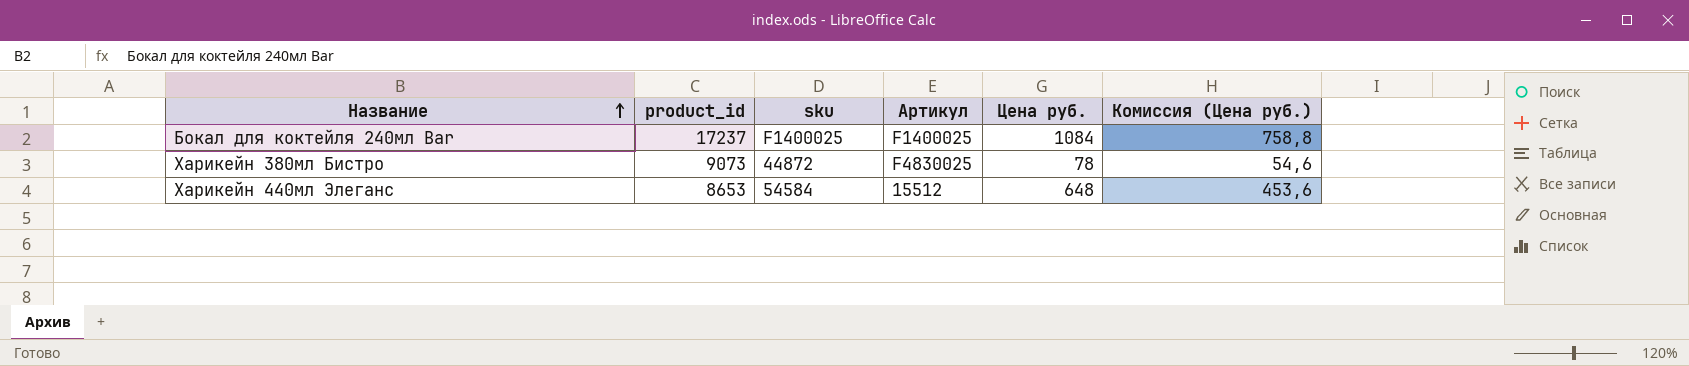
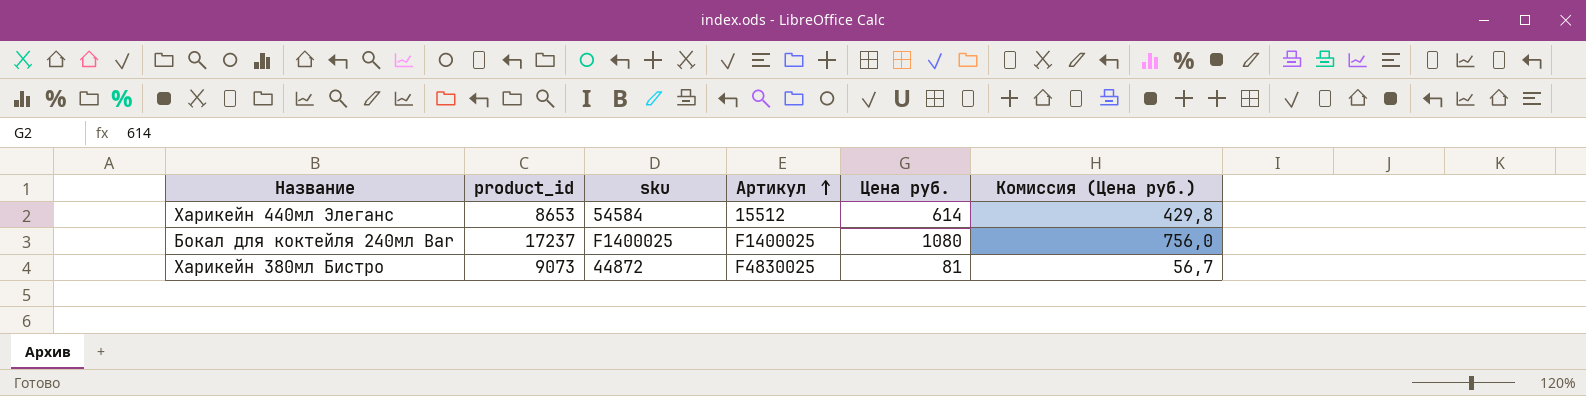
row order: Название ascending -> Артикул ascending
Харикейн 440мл Элеганс | Цена руб.: 648 -> 614
Харикейн 440мл Элеганс | Комиссия (Цена руб.): 453,6 -> 429,8
Бокал для коктейля 240мл Bar | Цена руб.: 1084 -> 1080
Бокал для коктейля 240мл Bar | Комиссия (Цена руб.): 758,8 -> 756,0
Харикейн 380мл Бистро | Цена руб.: 78 -> 81
Харикейн 380мл Бистро | Комиссия (Цена руб.): 54,6 -> 56,7

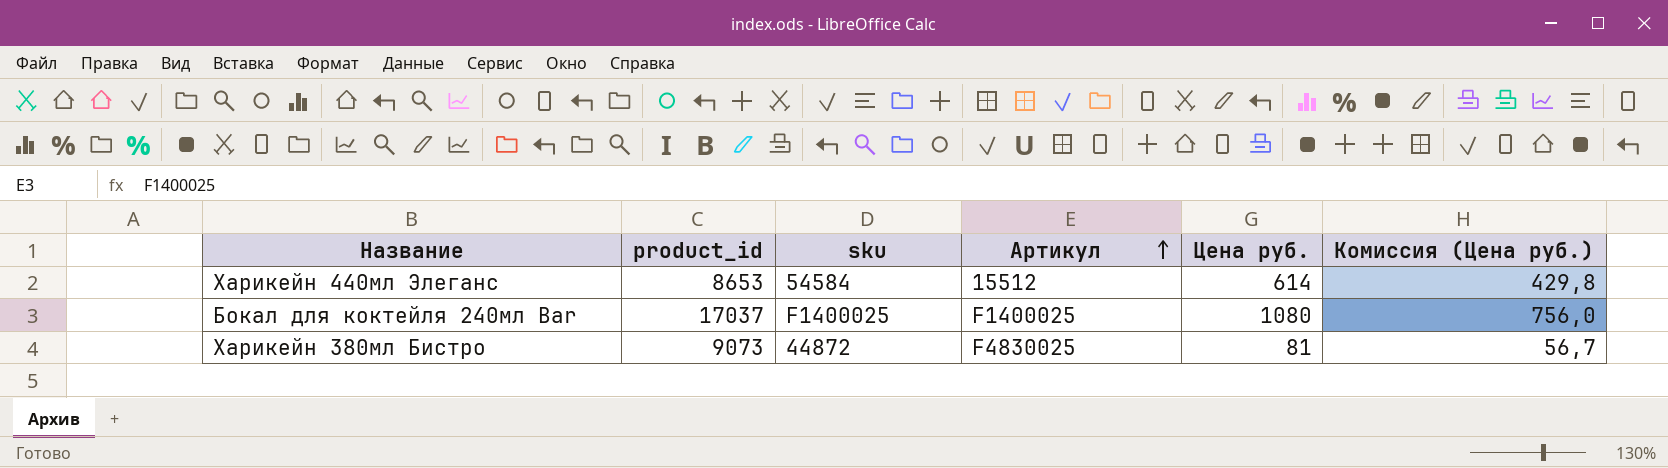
Бокал для коктейля 240мл Bar | product_id: 17237 -> 17037

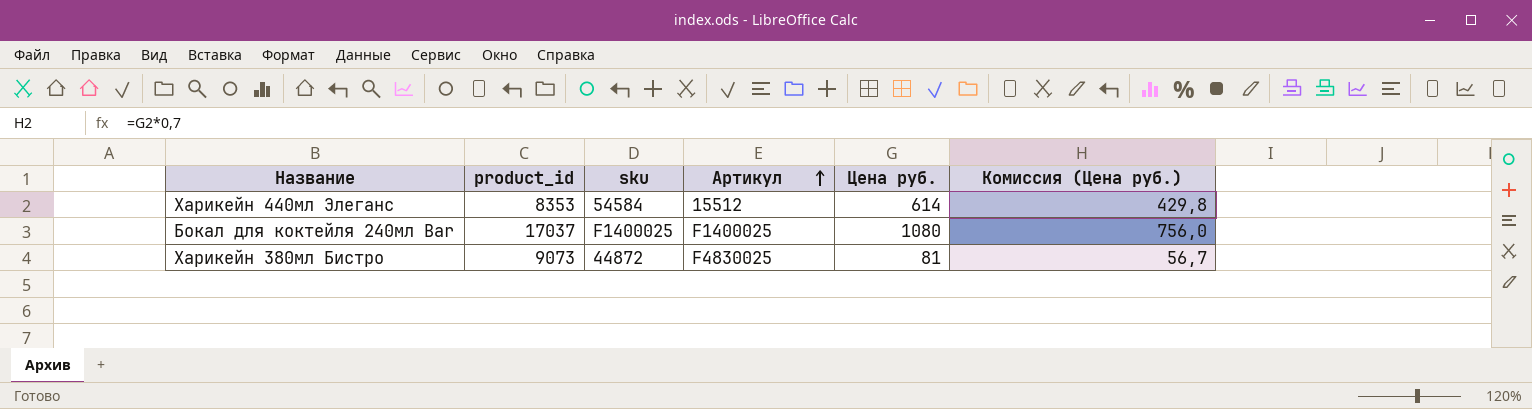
Харикейн 440мл Элеганс | product_id: 8653 -> 8353

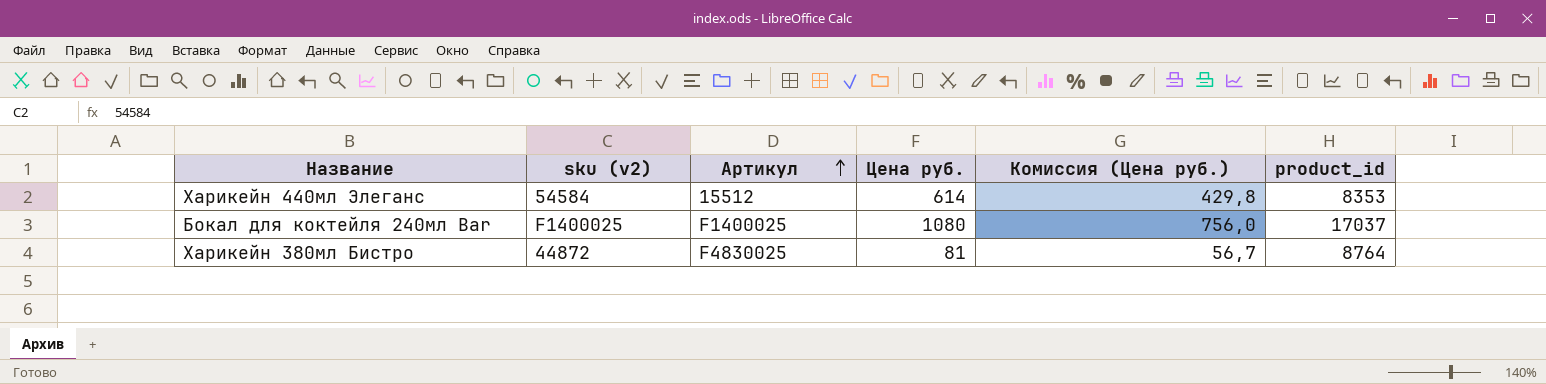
column name: sku -> sku (v2)
column product_id | position: 2 -> 6
Харикейн 380мл Бистро | product_id: 9073 -> 8764

